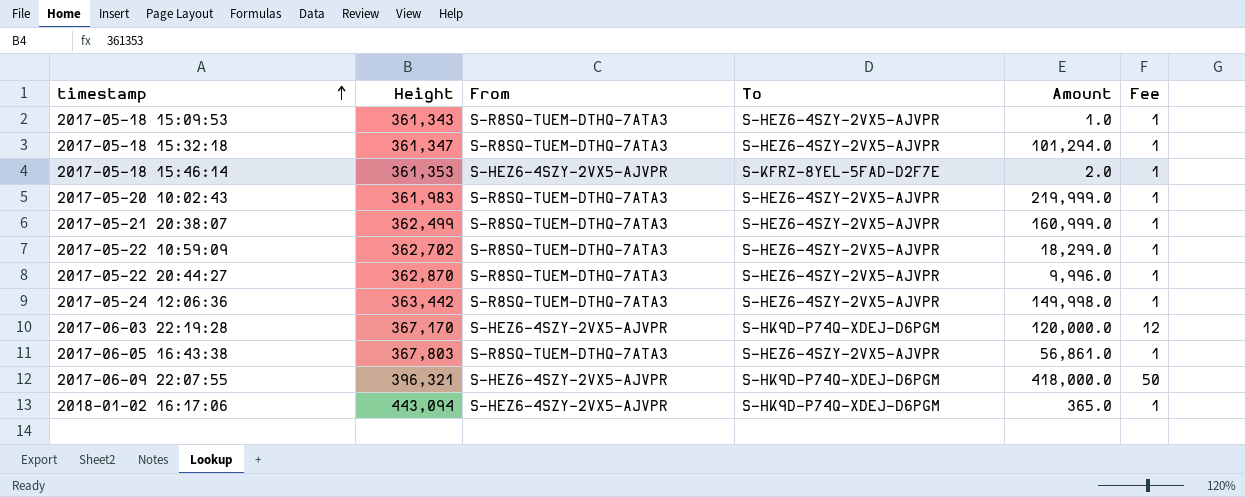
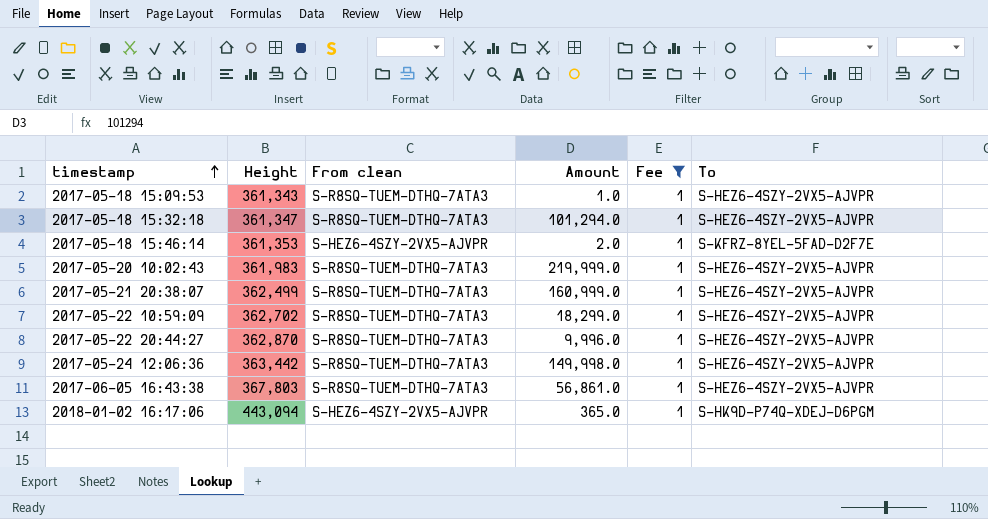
filter: none -> Fee = 1
column name: From -> From clean
column To | position: 4 -> 6

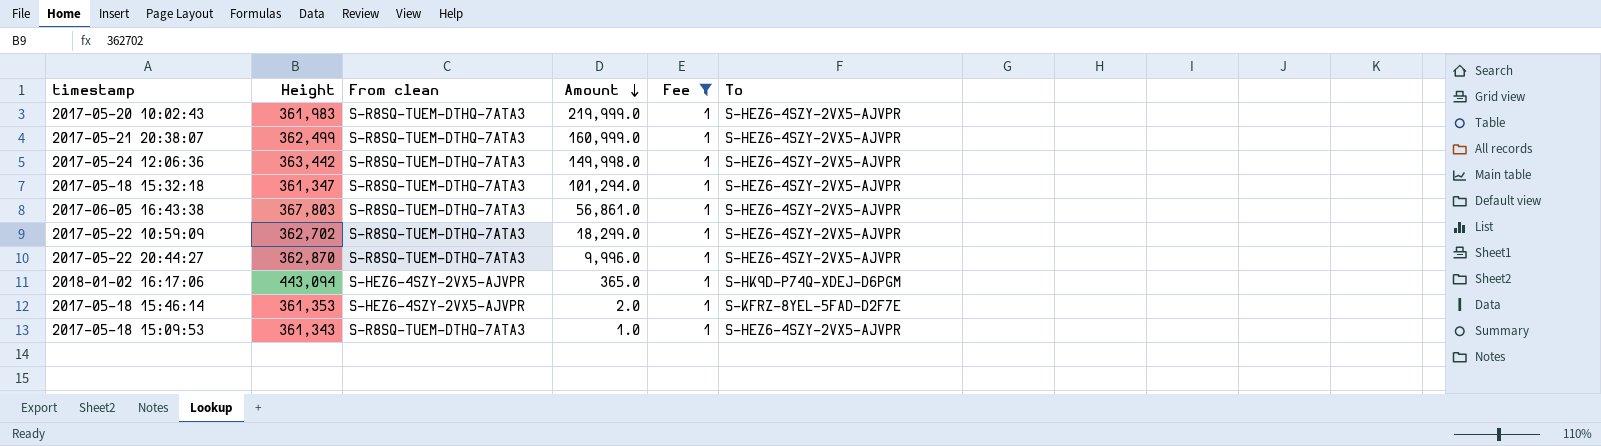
row order: timestamp ascending -> Amount descending

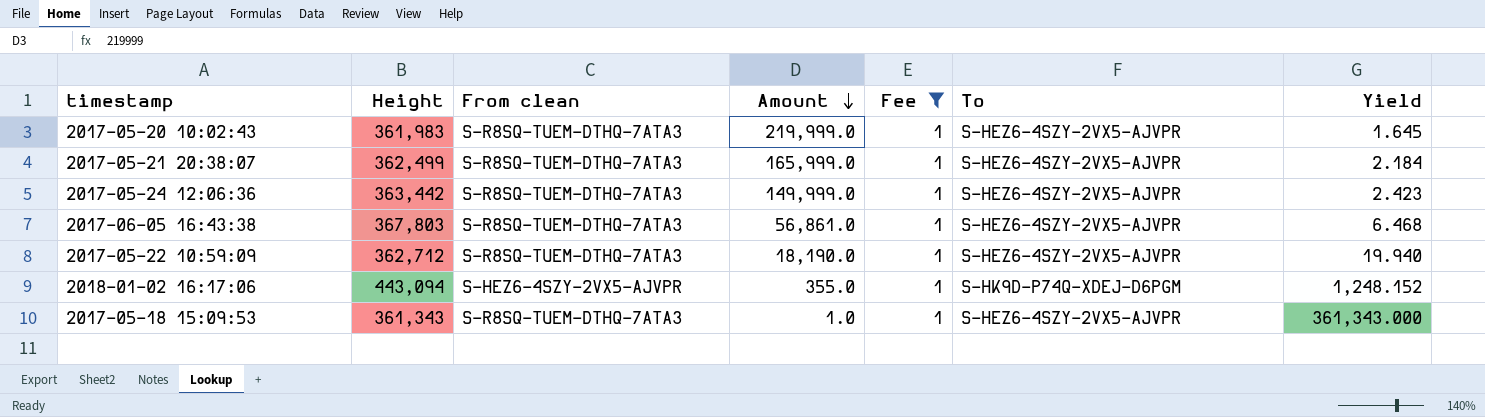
column Yield | formula: none -> [Height] / [Amount]
row 2017-05-18 15:32:18: 361,347 | S-R8SQ-TUEM-DTHQ-7ATA3 | 101,294.0 | 1 | S-HEZ6-4SZY-2VX5-AJVPR -> none
row 2017-05-22 20:44:27: 362,870 | S-R8SQ-TUEM-DTHQ-7ATA3 | 9,996.0 | 1 | S-HEZ6-4SZY-2VX5-AJVPR -> none
row 2017-05-18 15:46:14: 361,353 | S-HEZ6-4SZY-2VX5-AJVPR | 2.0 | 1 | S-KFRZ-8YEL-5FAD-D2F7E -> none
2017-05-21 20:38:07 | Amount: 160,999.0 -> 165,999.0
2017-05-24 12:06:36 | Amount: 149,998.0 -> 149,999.0
2017-05-22 10:59:09 | Height: 362,702 -> 362,712
2017-05-22 10:59:09 | Amount: 18,299.0 -> 18,190.0
2018-01-02 16:17:06 | Amount: 365.0 -> 355.0

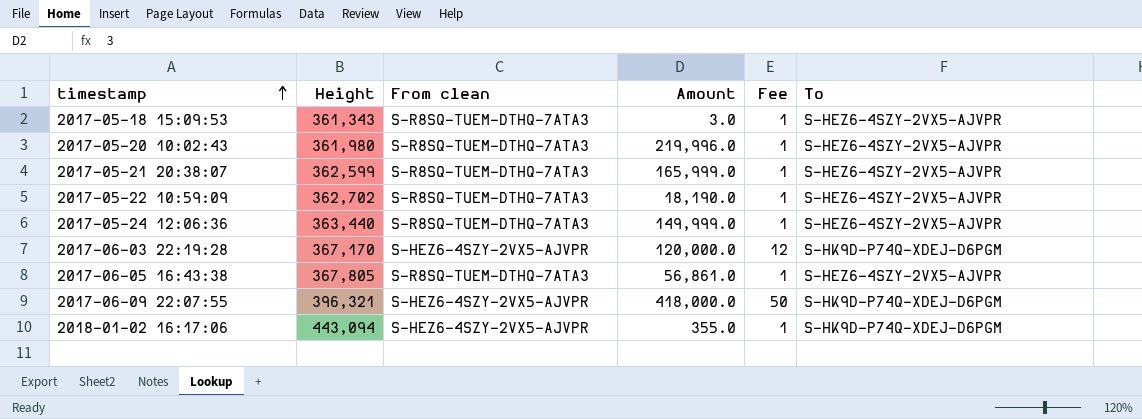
filter: Fee = 1 -> none
row order: Amount descending -> timestamp ascending
column Yield | formula: [Height] / [Amount] -> none
2017-05-18 15:09:53 | Amount: 1.0 -> 3.0
2017-05-20 10:02:43 | Height: 361,983 -> 361,980
2017-05-20 10:02:43 | Amount: 219,999.0 -> 219,996.0
2017-05-21 20:38:07 | Height: 362,499 -> 362,599
2017-05-22 10:59:09 | Height: 362,712 -> 362,702
2017-05-24 12:06:36 | Height: 363,442 -> 363,440
2017-06-05 16:43:38 | Height: 367,803 -> 367,805

